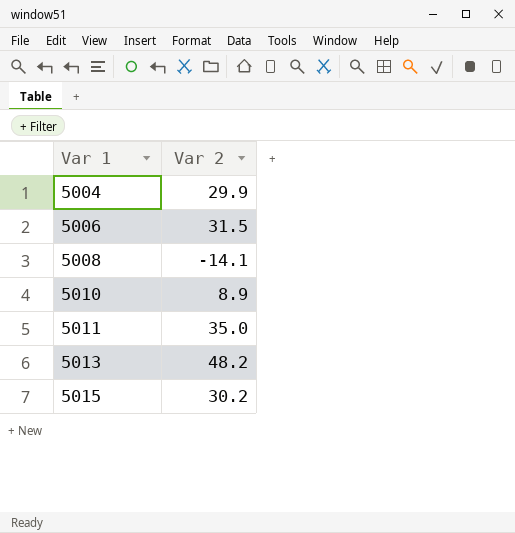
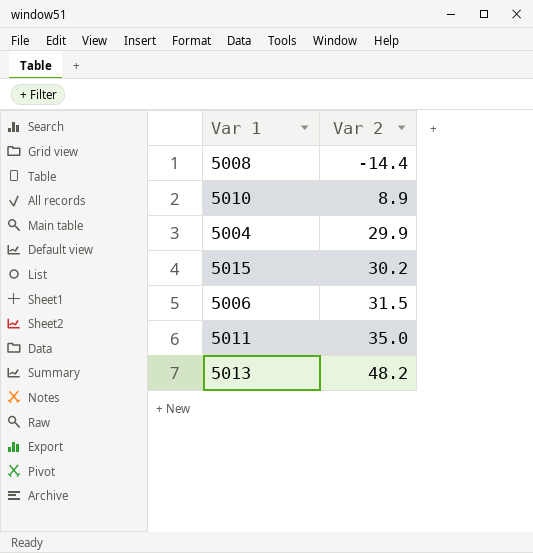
row order: Var 1 ascending -> Var 2 ascending
5008 | Var 2: -14.1 -> -14.4

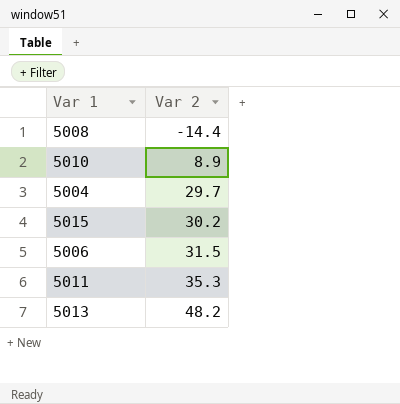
5004 | Var 2: 29.9 -> 29.7
5011 | Var 2: 35.0 -> 35.3

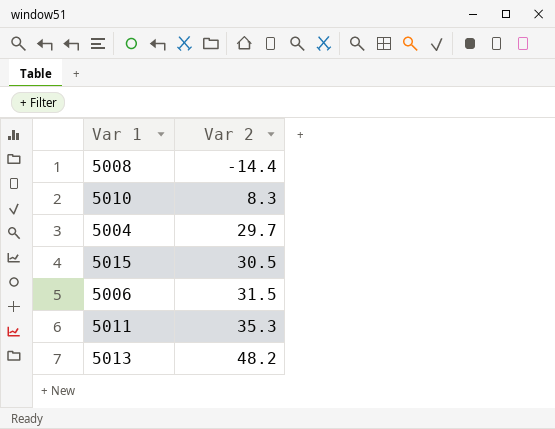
5010 | Var 2: 8.9 -> 8.3
5015 | Var 2: 30.2 -> 30.5

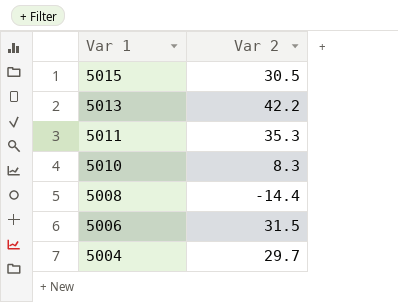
row order: Var 2 ascending -> Var 1 descending
5013 | Var 2: 48.2 -> 42.2

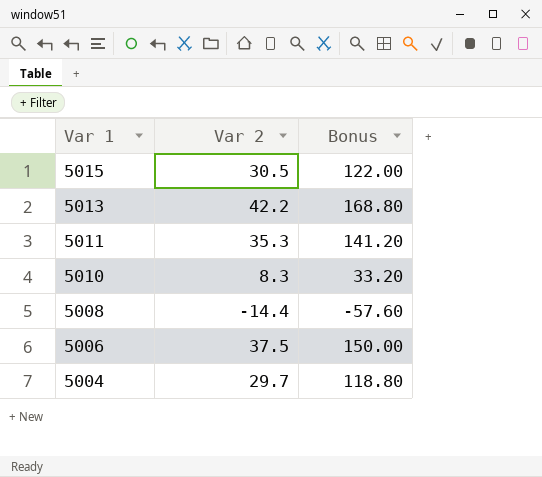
column Bonus | formula: none -> [Var 2] * 4
5006 | Var 2: 31.5 -> 37.5

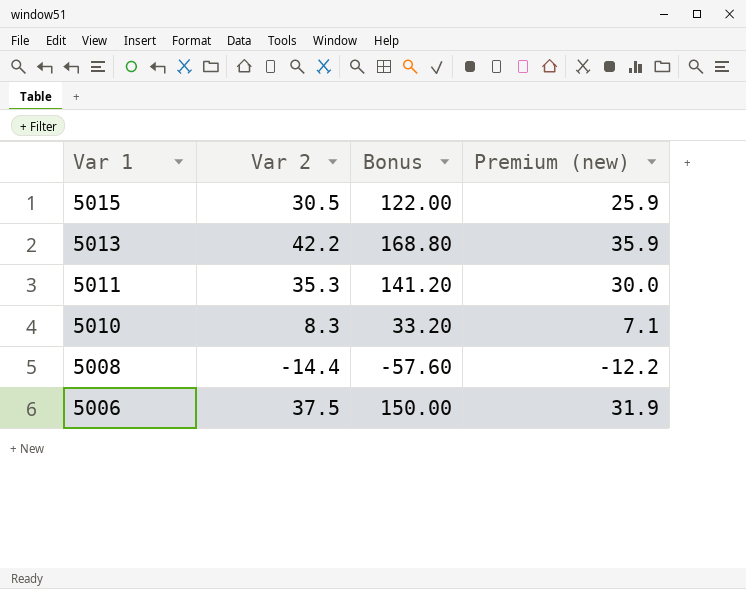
column Premium (new) | formula: none -> [Var 2] * 0.85
row 5004: 29.7 | 118.80 -> none

